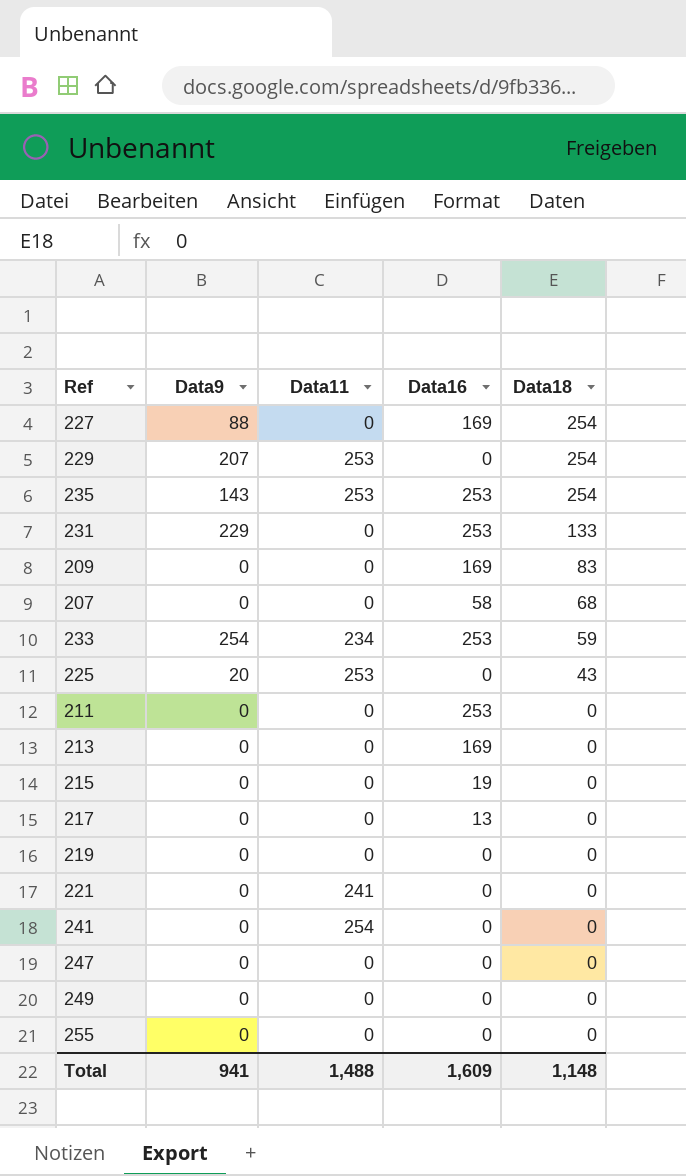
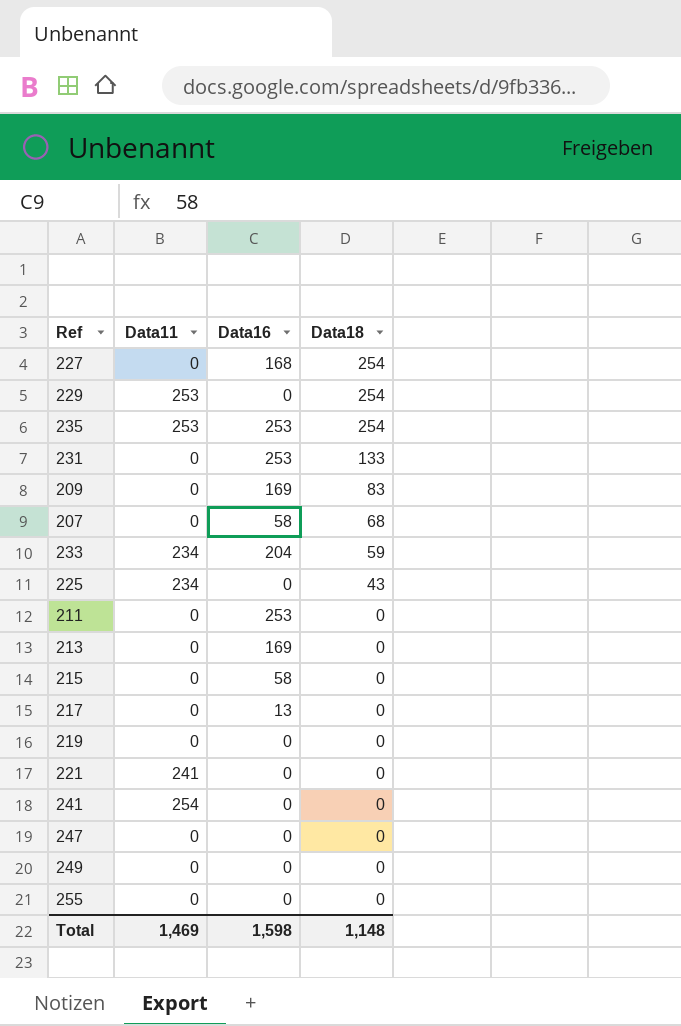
column Data9 | position: 2 -> none
227 | Data16: 169 -> 168
233 | Data16: 253 -> 204
225 | Data11: 253 -> 234
215 | Data16: 19 -> 58
Total | Data11: 1,488 -> 1,469
Total | Data16: 1,609 -> 1,598

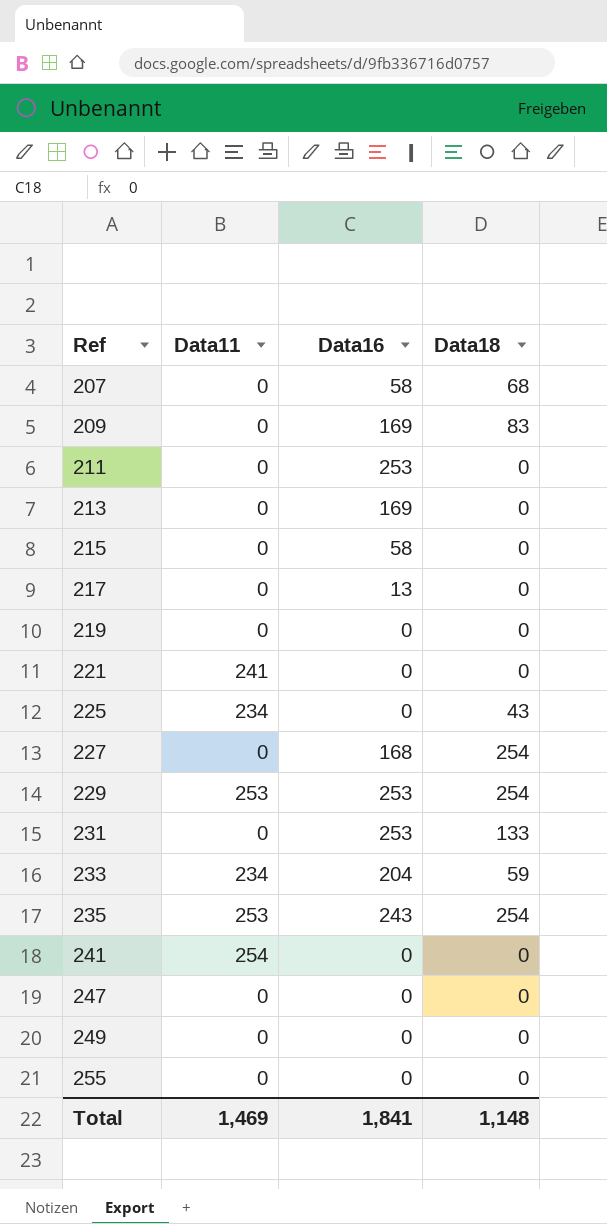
row order: Data18 descending -> Ref ascending
229 | Data16: 0 -> 253
235 | Data16: 253 -> 243
Total | Data16: 1,598 -> 1,841

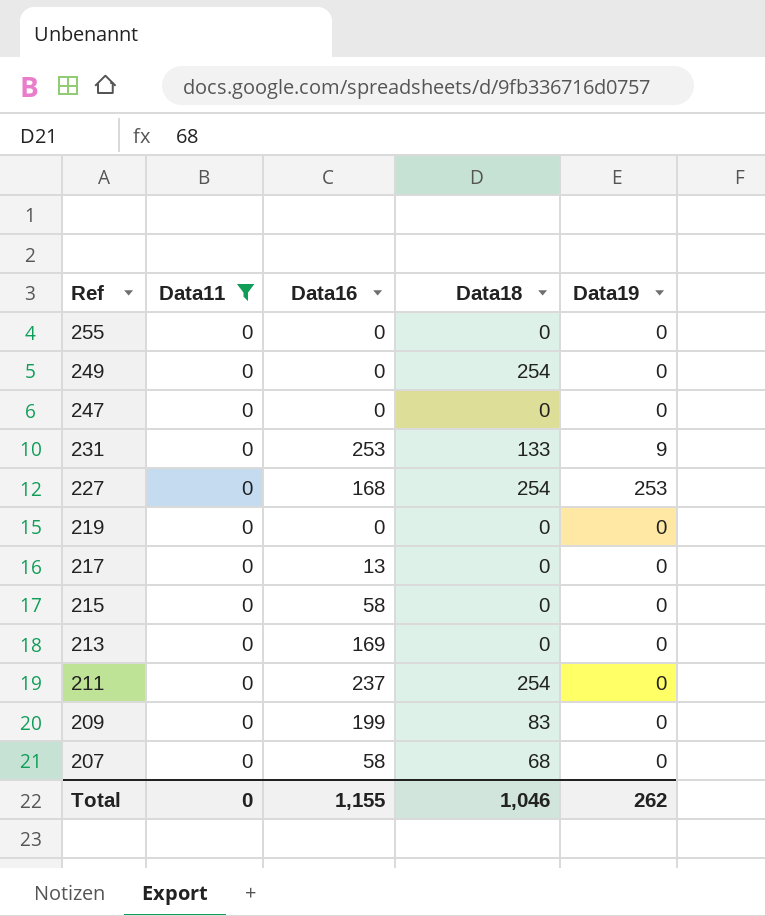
filter: none -> Data11 = 0
row order: Ref ascending -> Ref descending
column Data19 | position: none -> 5
249 | Data18: 0 -> 254
211 | Data16: 253 -> 237
211 | Data18: 0 -> 254
209 | Data16: 169 -> 199
Total | Data11: 1,469 -> 0
Total | Data16: 1,841 -> 1,155
Total | Data18: 1,148 -> 1,046

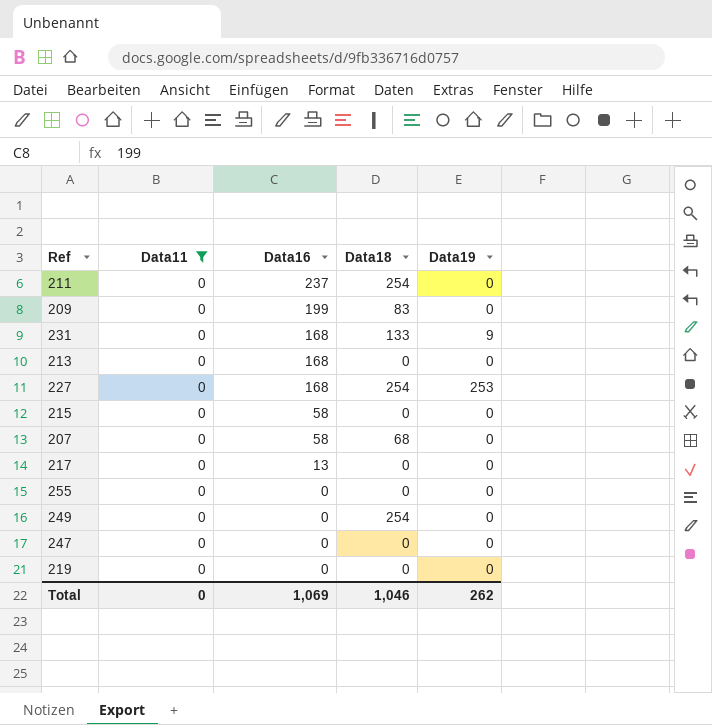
row order: Ref descending -> Data16 descending
231 | Data16: 253 -> 168
213 | Data16: 169 -> 168
Total | Data16: 1,155 -> 1,069

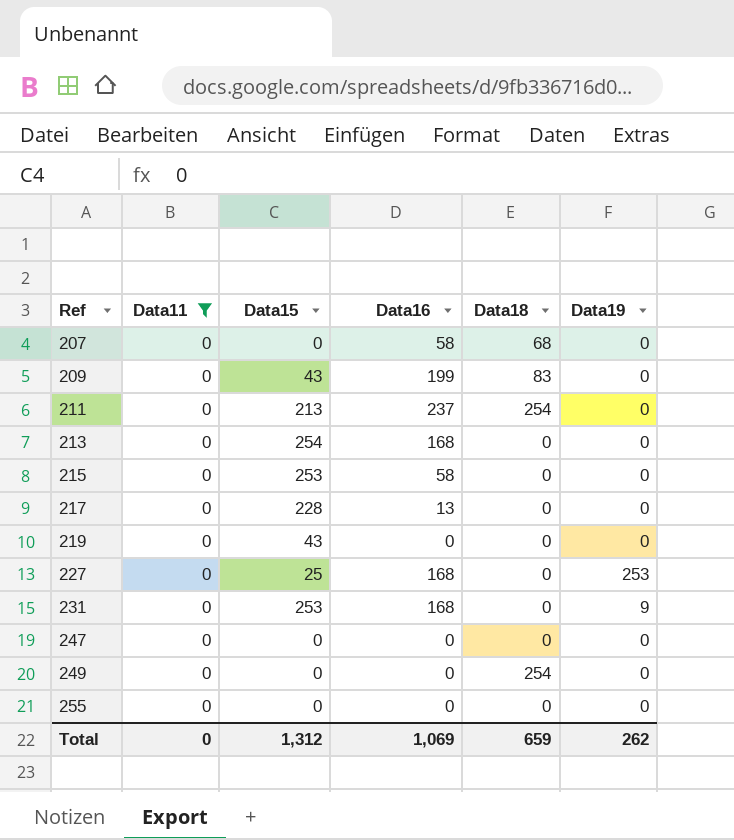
row order: Data16 descending -> Ref ascending
column Data15 | position: none -> 3
227 | Data18: 254 -> 0
231 | Data18: 133 -> 0
Total | Data18: 1,046 -> 659

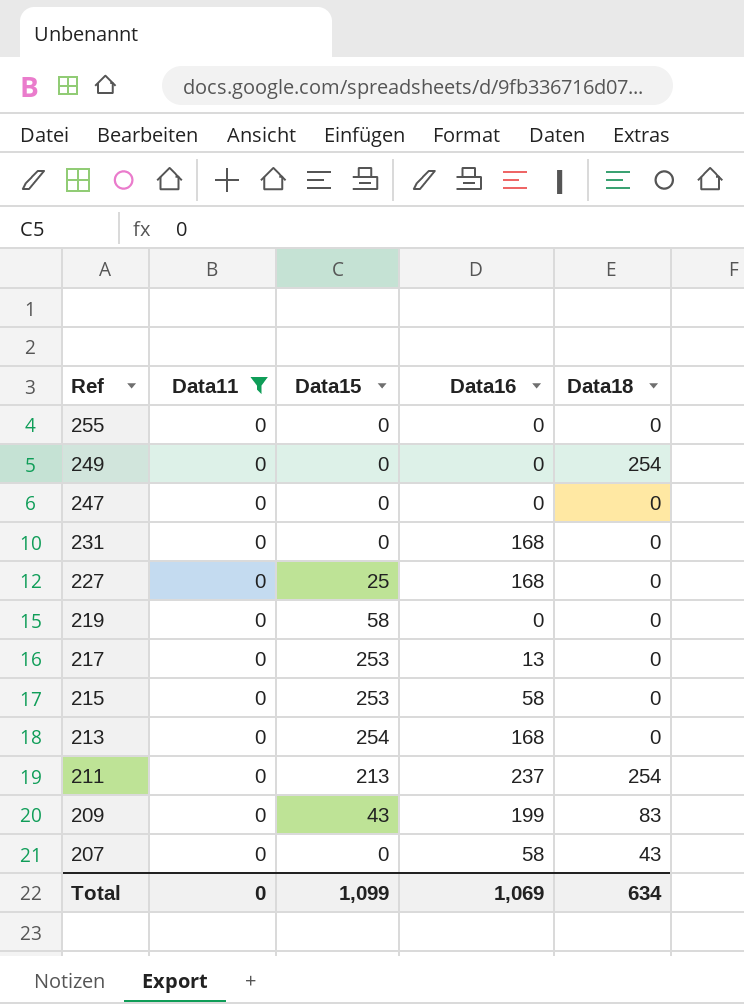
row order: Ref ascending -> Ref descending
column Data19 | position: 6 -> none
231 | Data15: 253 -> 0
219 | Data15: 43 -> 58
217 | Data15: 228 -> 253
207 | Data18: 68 -> 43
Total | Data15: 1,312 -> 1,099
Total | Data18: 659 -> 634

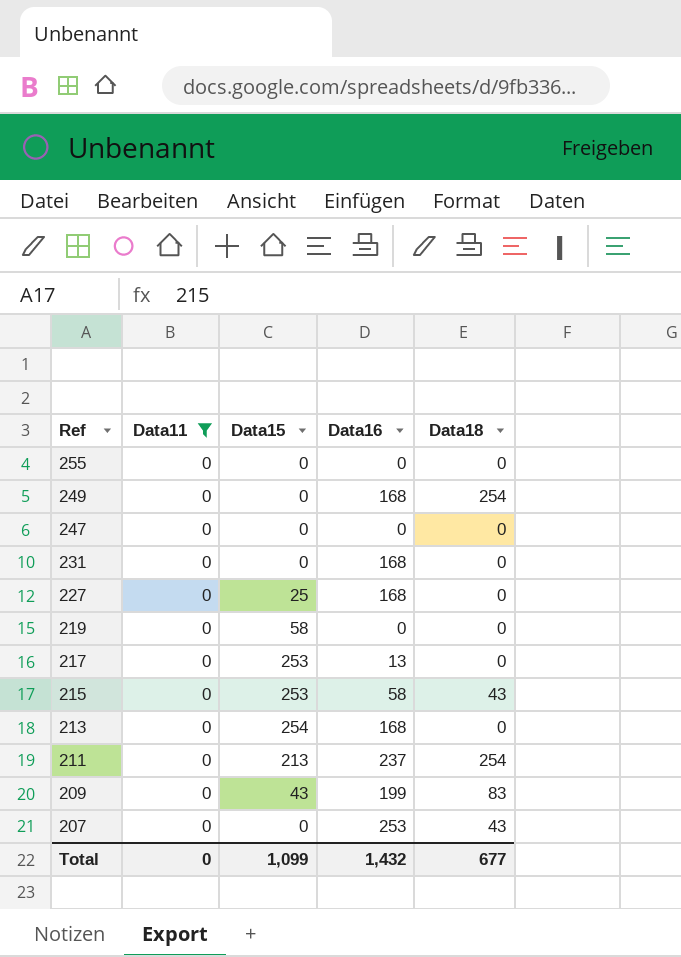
249 | Data16: 0 -> 168
215 | Data18: 0 -> 43
207 | Data16: 58 -> 253
Total | Data16: 1,069 -> 1,432
Total | Data18: 634 -> 677

